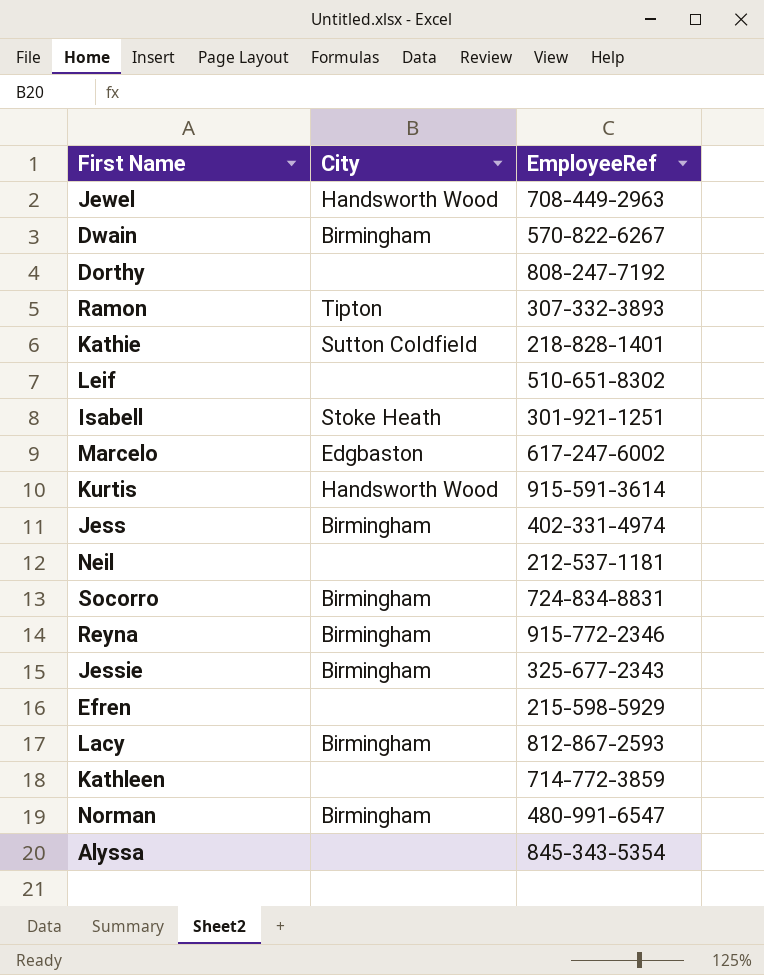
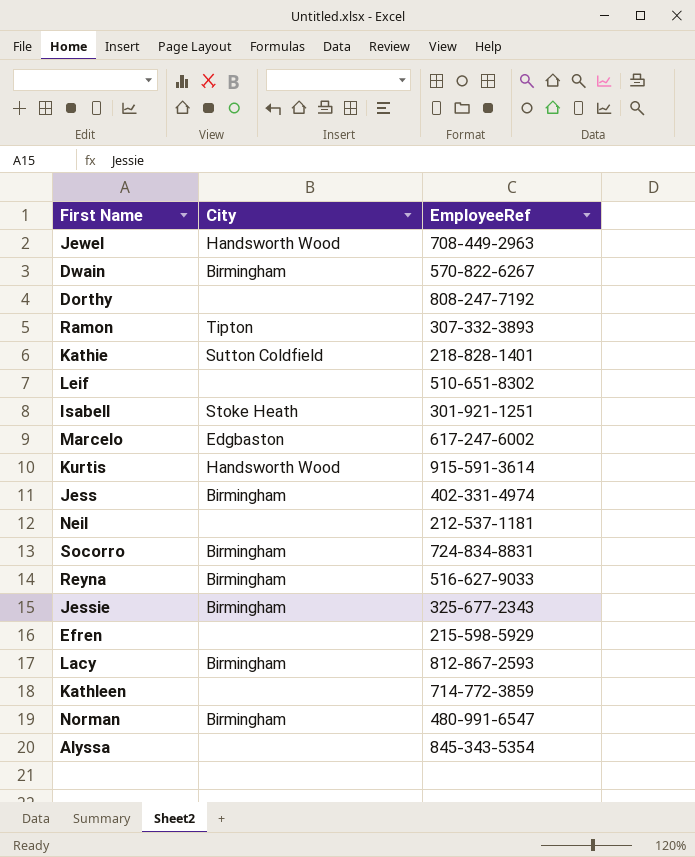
Reyna | EmployeeRef: 915-772-2346 -> 516-627-9033

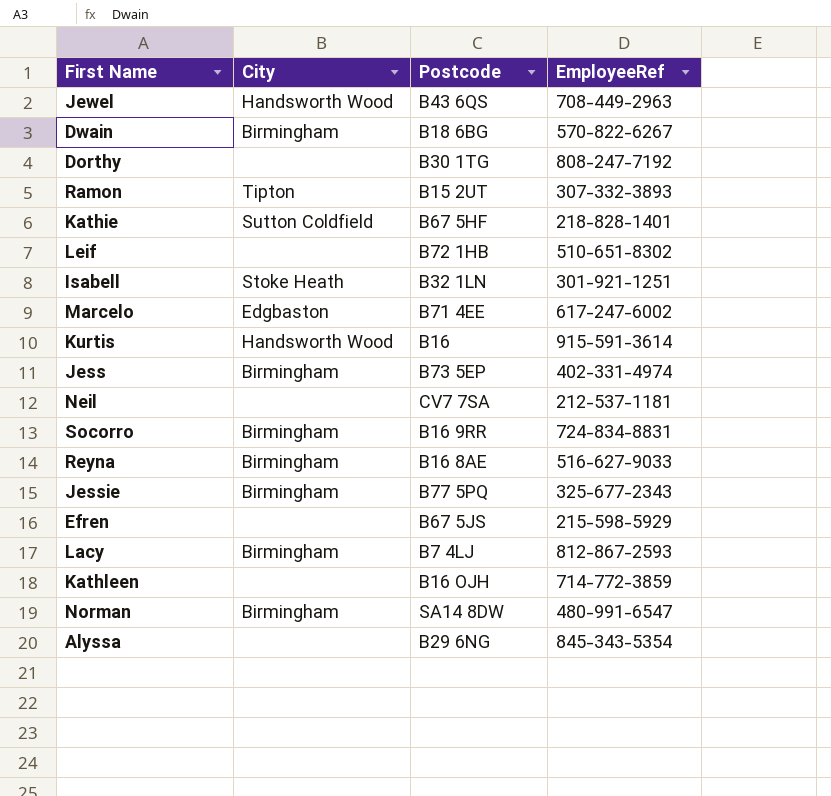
column Postcode | position: none -> 3

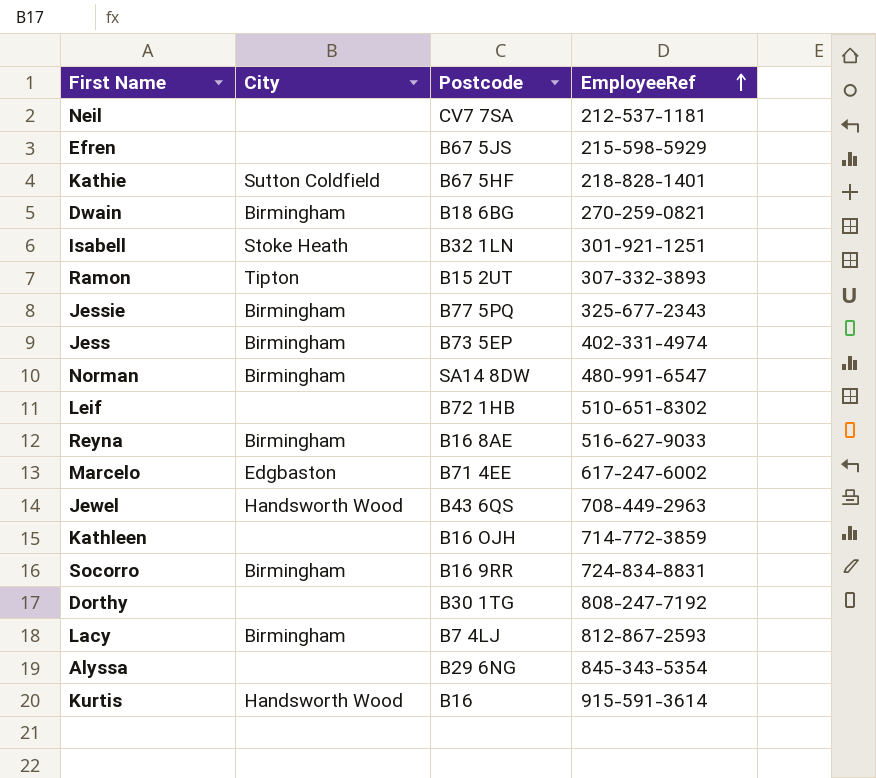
row order: none -> EmployeeRef ascending
Dwain | EmployeeRef: 570-822-6267 -> 270-259-0821

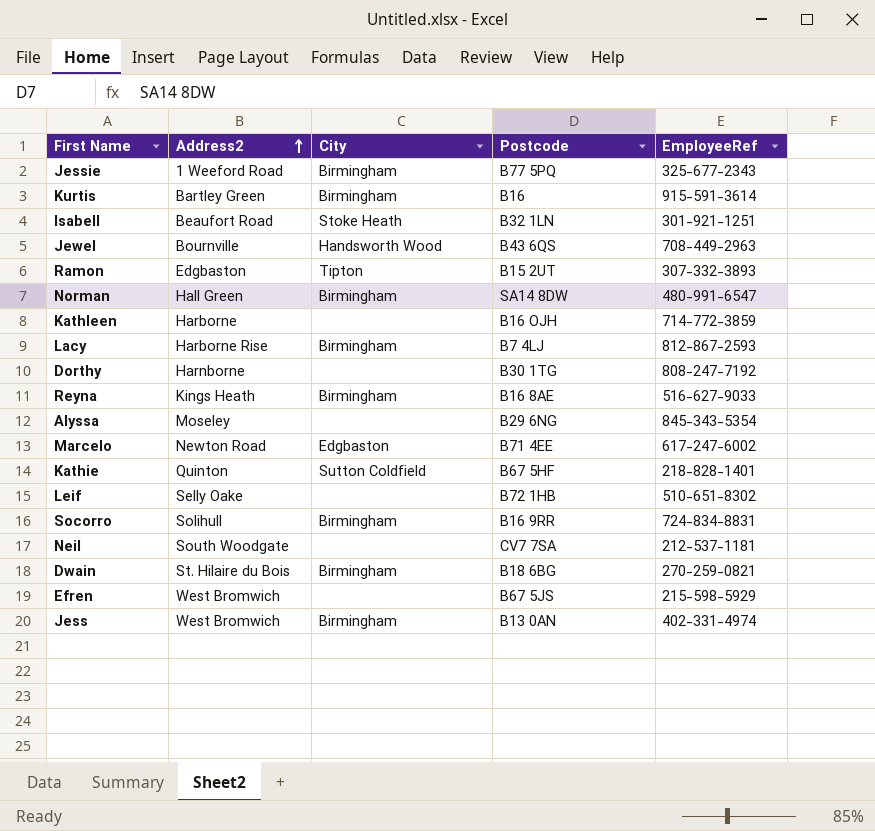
row order: EmployeeRef ascending -> Address2 ascending
column Address2 | position: none -> 2
Kurtis | City: Handsworth Wood -> Birmingham
Jess | Postcode: B73 5EP -> B13 0AN

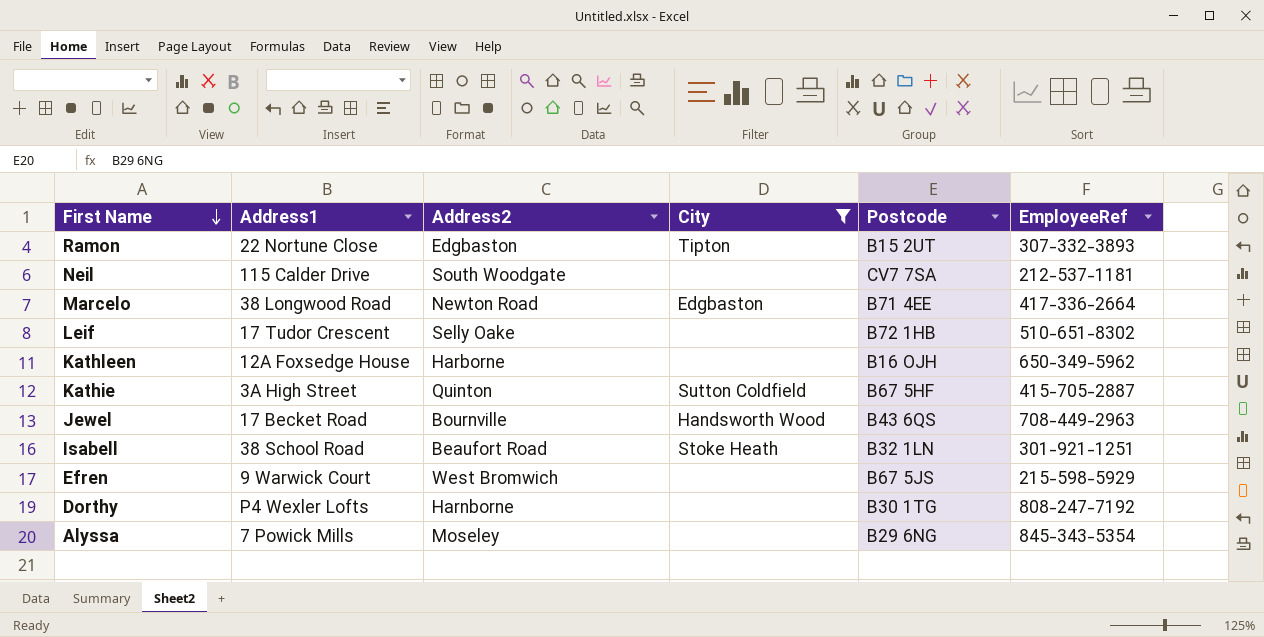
filter: none -> City != Birmingham
row order: Address2 ascending -> First Name descending
column Address1 | position: none -> 2
Marcelo | EmployeeRef: 617-247-6002 -> 417-336-2664
Kathleen | EmployeeRef: 714-772-3859 -> 650-349-5962
Kathie | EmployeeRef: 218-828-1401 -> 415-705-2887

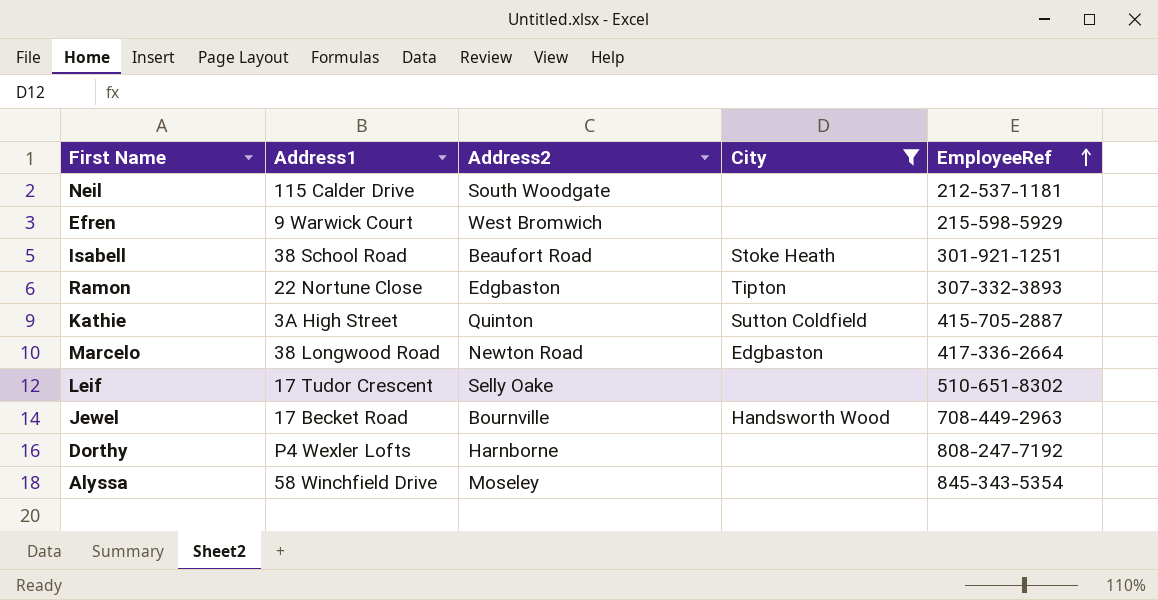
row order: First Name descending -> EmployeeRef ascending
column Postcode | position: 5 -> none
row Kathleen: 12A Foxsedge House | Harborne | none | B16 OJH | 650-349-5962 -> none
Alyssa | Address1: 7 Powick Mills -> 58 Winchfield Drive

